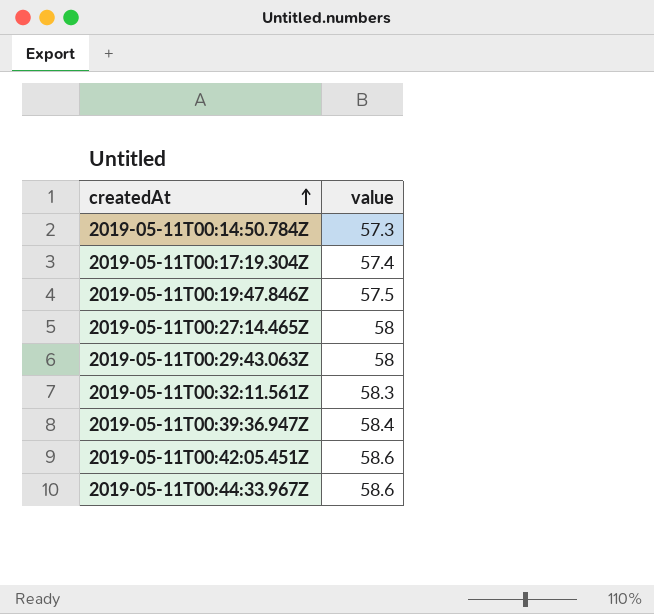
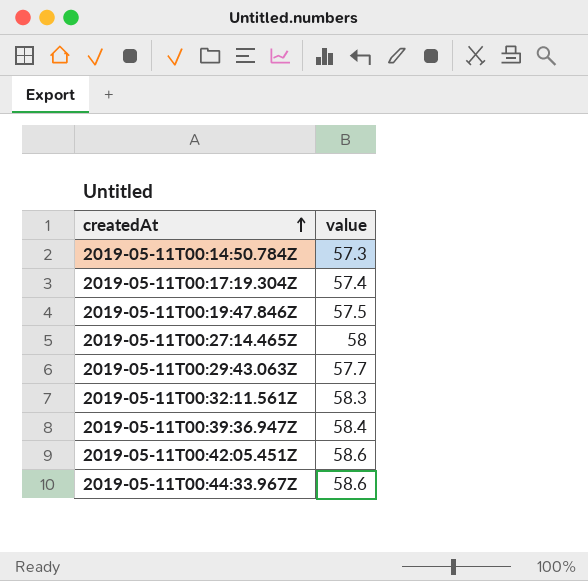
2019-05-11T00:29:43.063Z | value: 58 -> 57.7

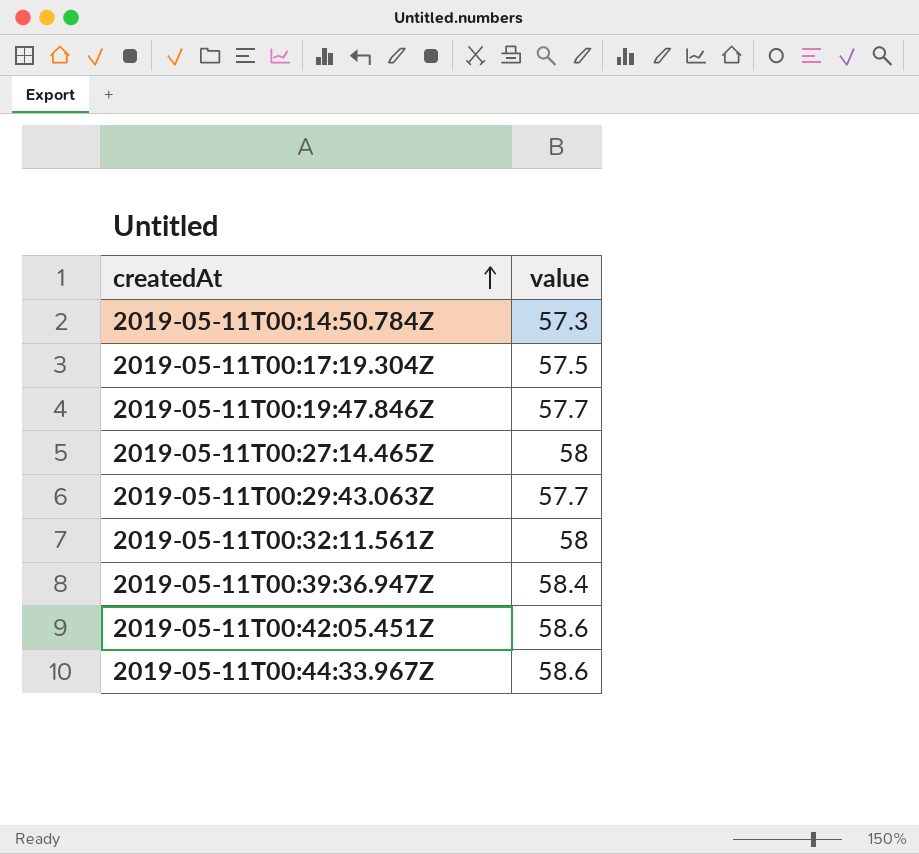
2019-05-11T00:17:19.304Z | value: 57.4 -> 57.5
2019-05-11T00:19:47.846Z | value: 57.5 -> 57.7
2019-05-11T00:32:11.561Z | value: 58.3 -> 58

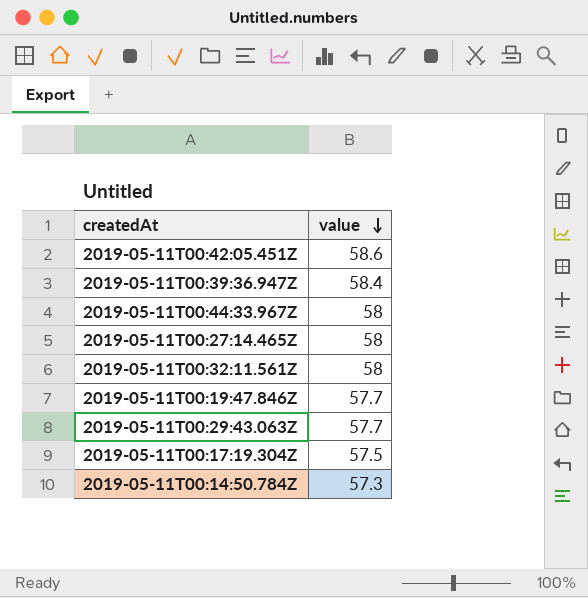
row order: createdAt ascending -> value descending
2019-05-11T00:44:33.967Z | value: 58.6 -> 58

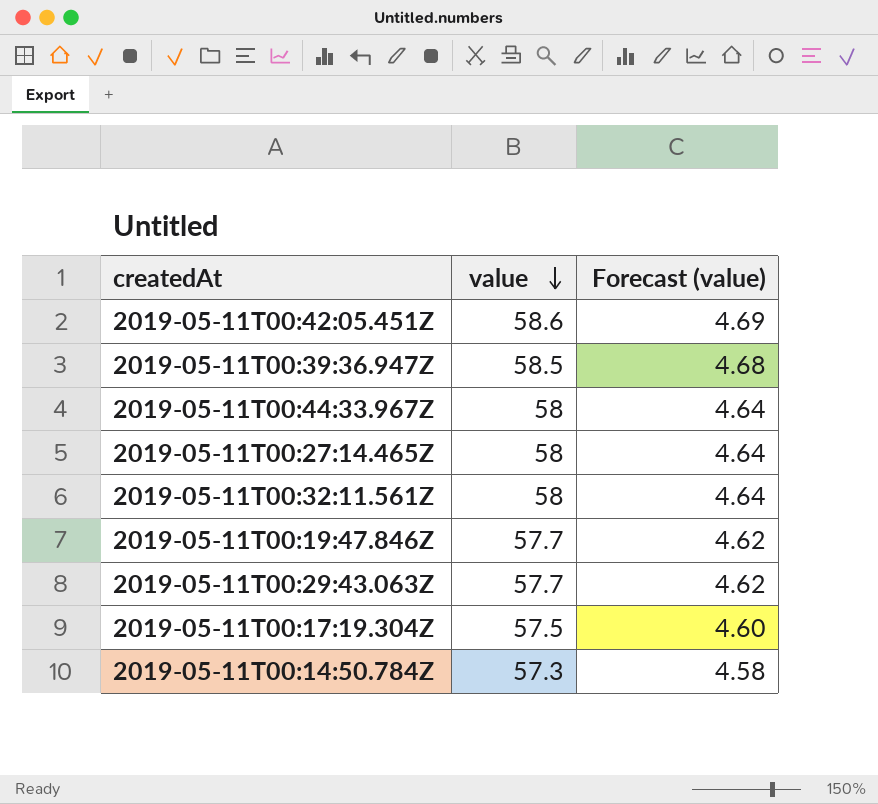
column Forecast (value) | formula: none -> [value] * 0.08
2019-05-11T00:39:36.947Z | value: 58.4 -> 58.5

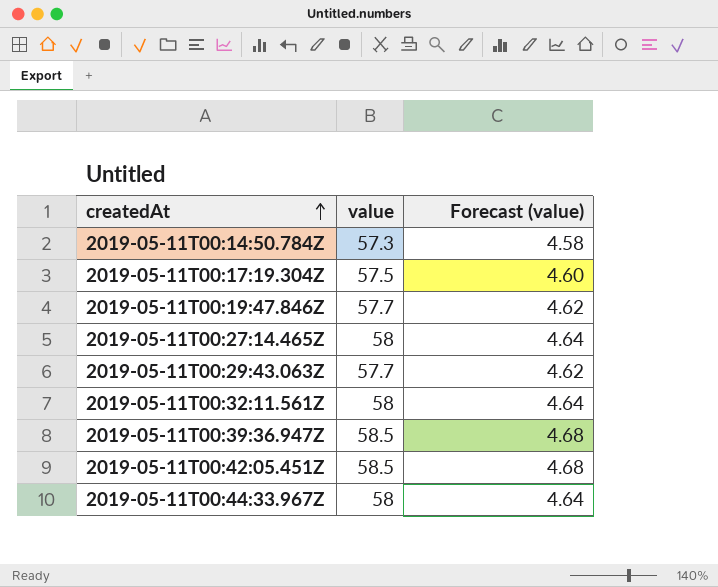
row order: value descending -> createdAt ascending
2019-05-11T00:42:05.451Z | value: 58.6 -> 58.5
2019-05-11T00:42:05.451Z | Forecast (value): 4.69 -> 4.68

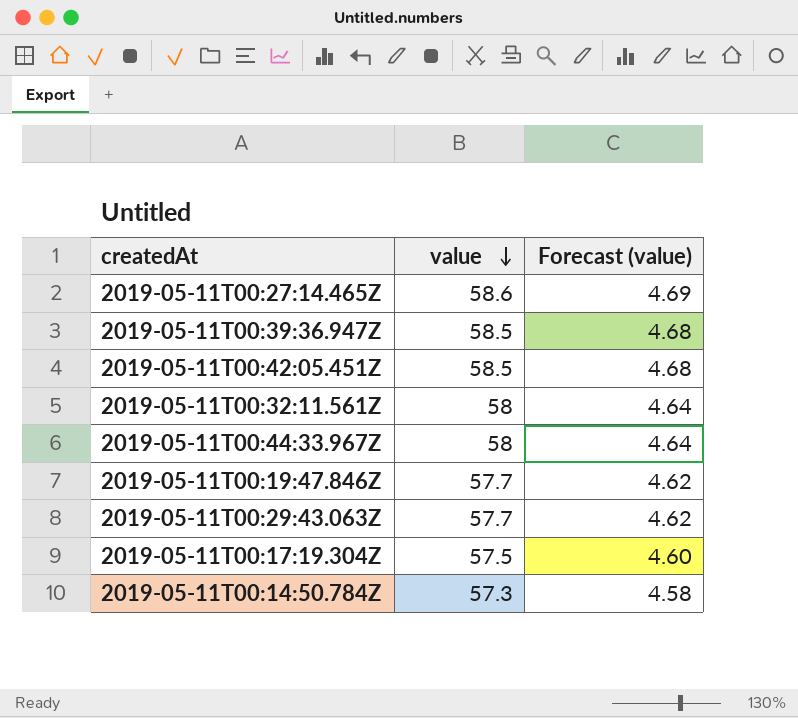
row order: createdAt ascending -> value descending
2019-05-11T00:27:14.465Z | value: 58 -> 58.6
2019-05-11T00:27:14.465Z | Forecast (value): 4.64 -> 4.69

